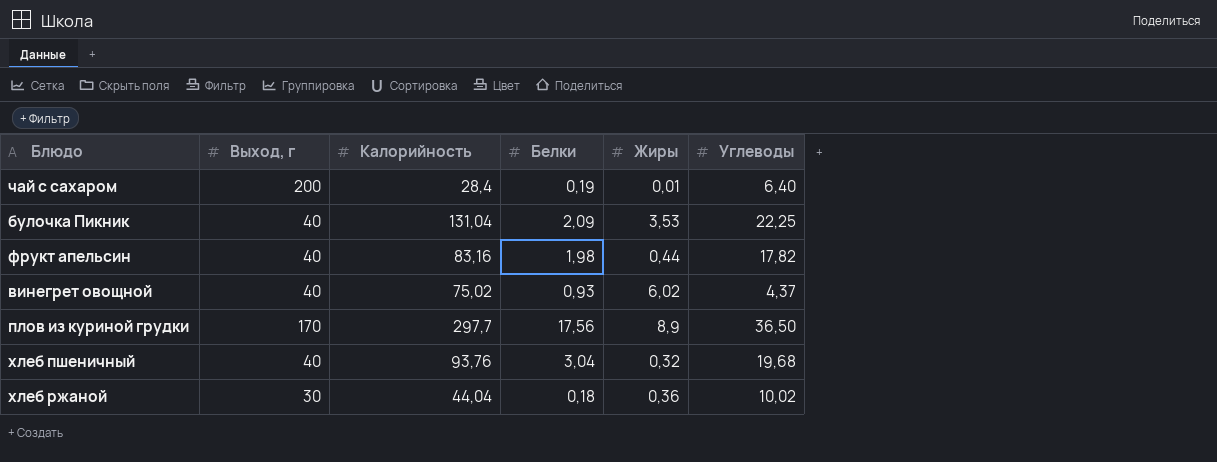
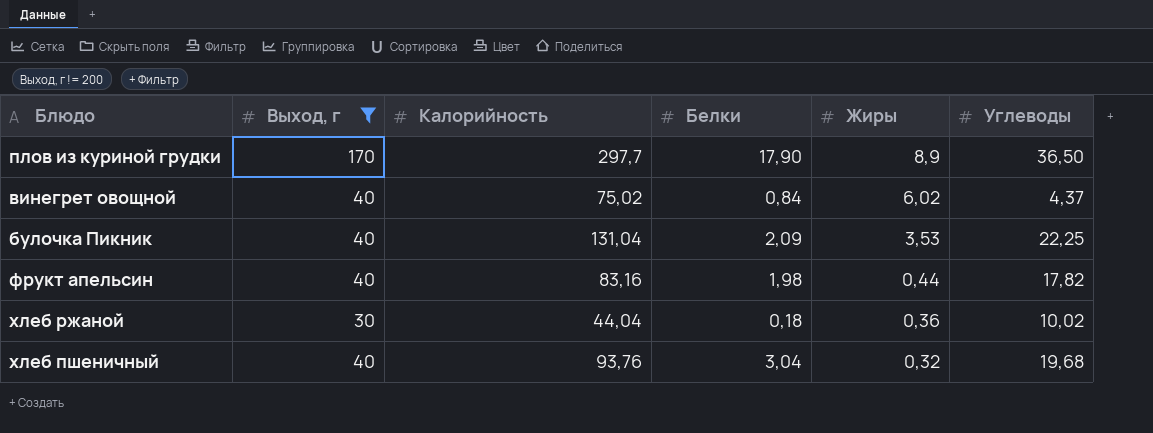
filter: none -> Выход, г != 200
row order: none -> Жиры descending
плов из куриной грудки | Белки: 17,56 -> 17,90
винегрет овощной | Белки: 0,93 -> 0,84

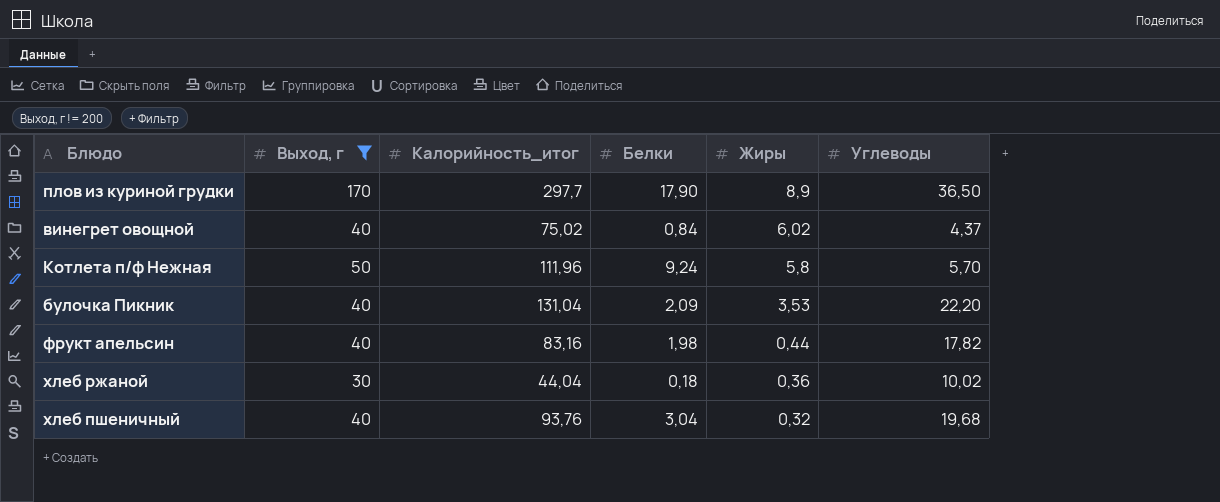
column name: Калорийность -> Калорийность_итог
row Котлета п/ф Нежная: none -> 50 | 111,96 | 9,24 | 5,8 | 5,70
булочка Пикник | Углеводы: 22,25 -> 22,20

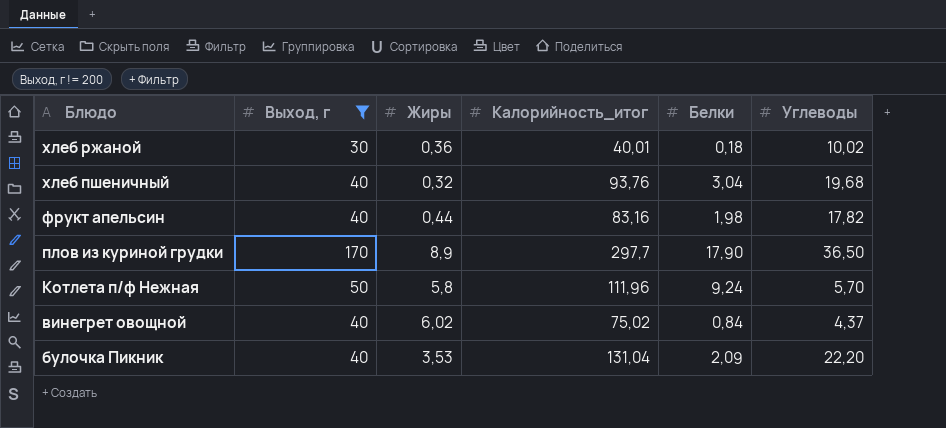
row order: Жиры descending -> Блюдо descending
column Жиры | position: 5 -> 3
хлеб ржаной | Калорийность_итог: 44,04 -> 40,01

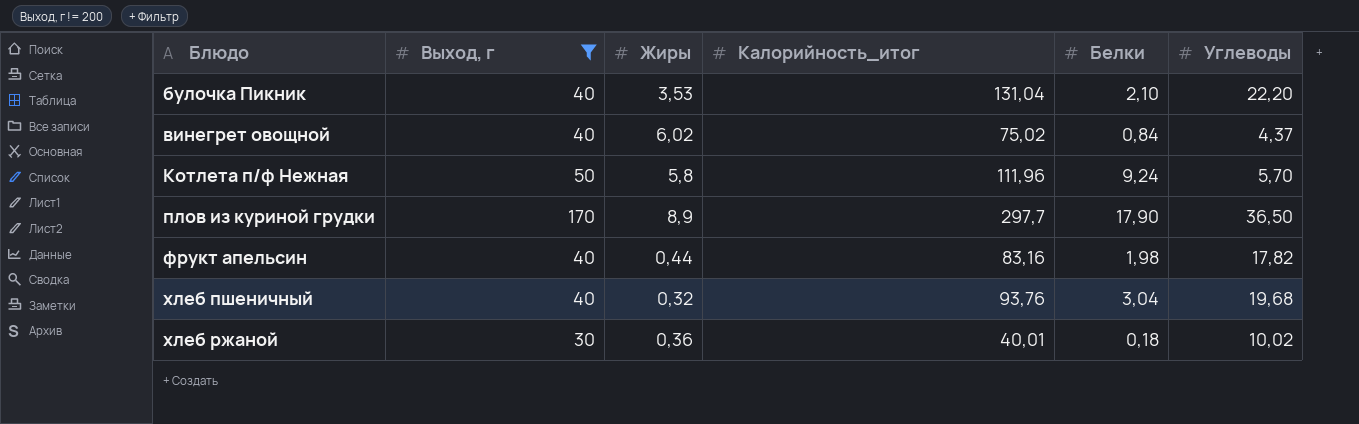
row order: Блюдо descending -> Блюдо ascending
булочка Пикник | Белки: 2,09 -> 2,10

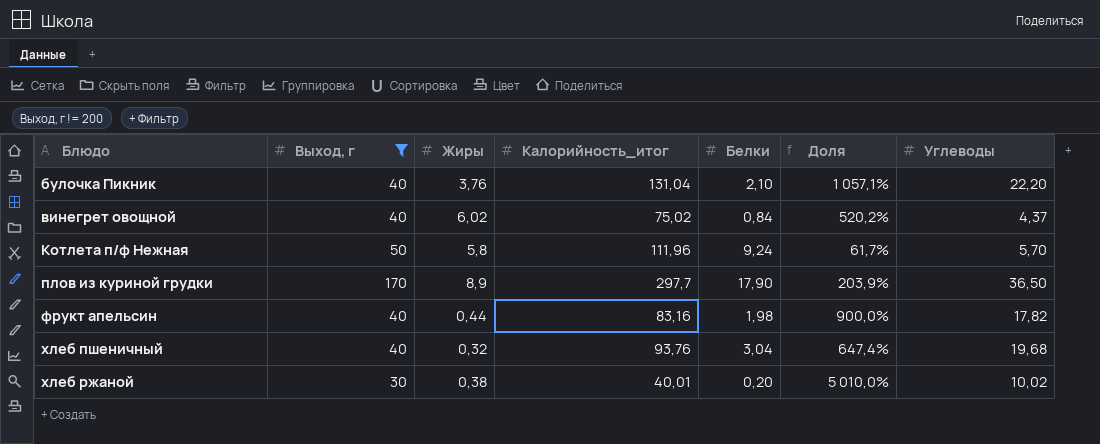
column Доля | formula: none -> [Углеводы] / [Белки]
булочка Пикник | Жиры: 3,53 -> 3,76
хлеб ржаной | Жиры: 0,36 -> 0,38
хлеб ржаной | Белки: 0,18 -> 0,20

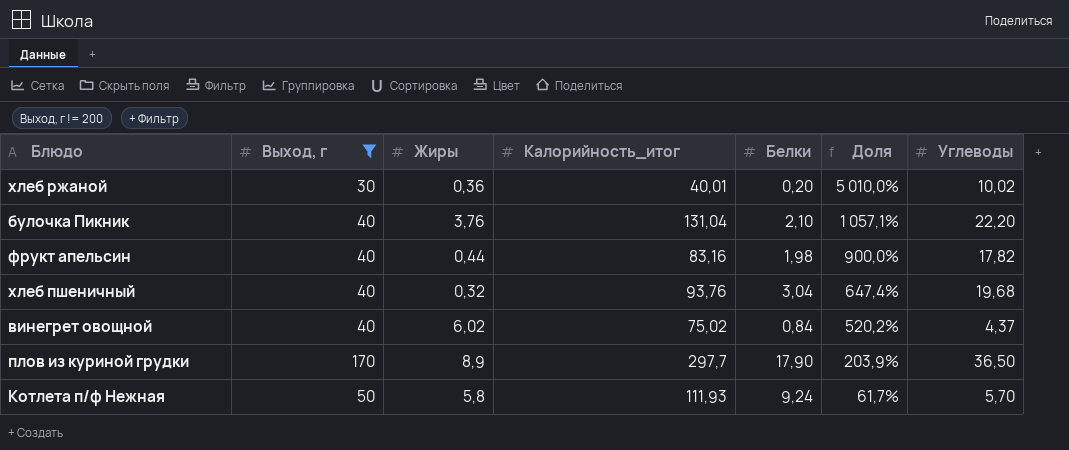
row order: Блюдо ascending -> Доля descending
хлеб ржаной | Жиры: 0,38 -> 0,36
Котлета п/ф Нежная | Калорийность_итог: 111,96 -> 111,93

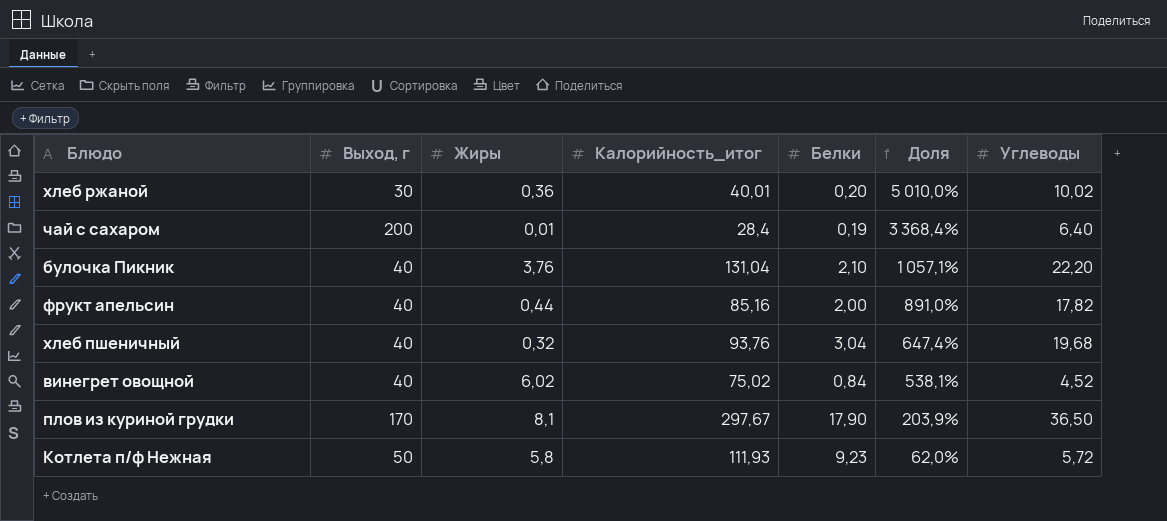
filter: Выход, г != 200 -> none
фрукт апельсин | Калорийность_итог: 83,16 -> 85,16
фрукт апельсин | Белки: 1,98 -> 2,00
фрукт апельсин | Доля: 900,0% -> 891,0%
винегрет овощной | Доля: 520,2% -> 538,1%
винегрет овощной | Углеводы: 4,37 -> 4,52
плов из куриной грудки | Жиры: 8,9 -> 8,1
плов из куриной грудки | Калорийность_итог: 297,7 -> 297,67
Котлета п/ф Нежная | Белки: 9,24 -> 9,23
Котлета п/ф Нежная | Доля: 61,7% -> 62,0%
Котлета п/ф Нежная | Углеводы: 5,70 -> 5,72

